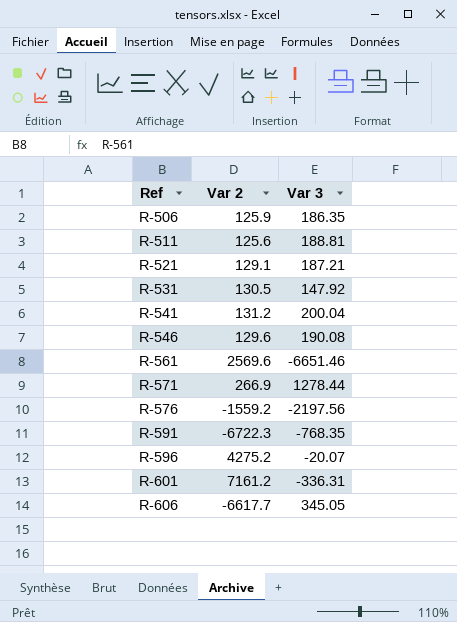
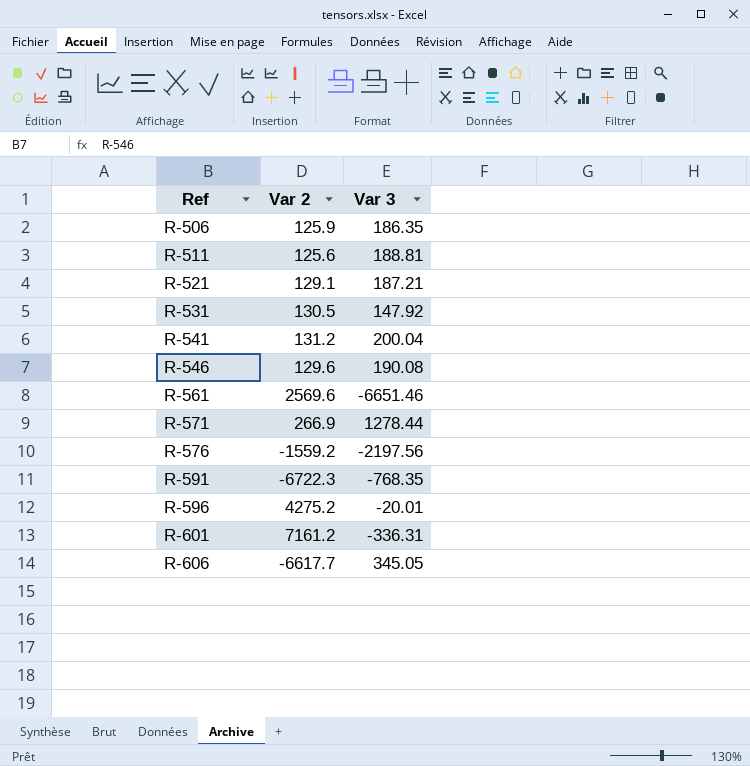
R-596 | Var 3: -20.07 -> -20.01

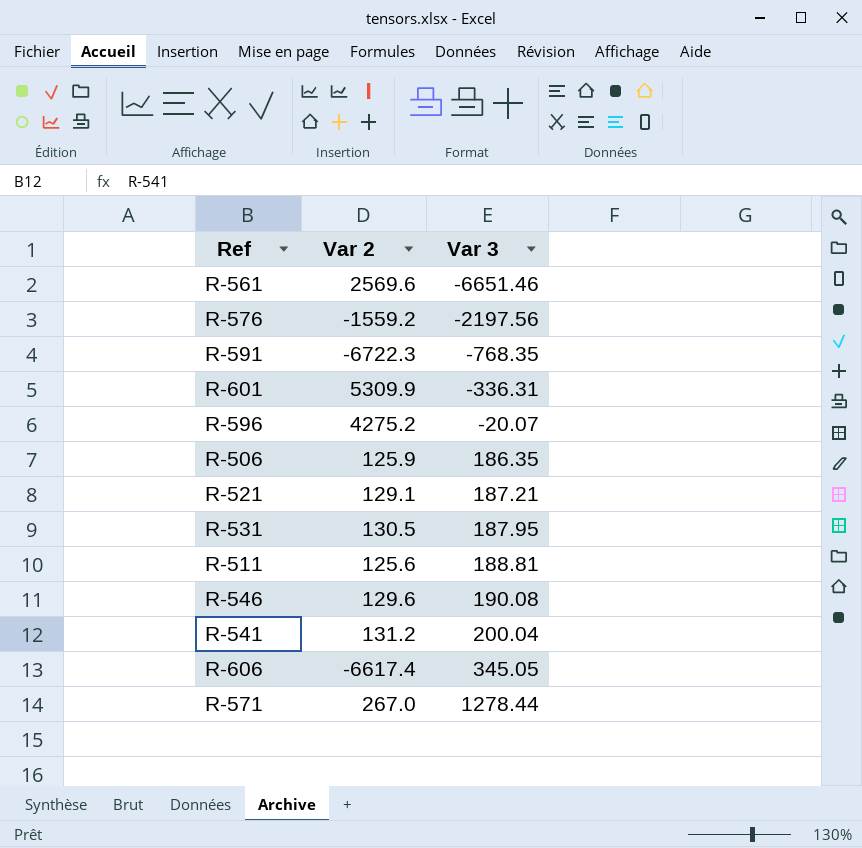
row order: Ref ascending -> Var 3 ascending
R-601 | Var 2: 7161.2 -> 5309.9
R-596 | Var 3: -20.01 -> -20.07
R-531 | Var 3: 147.92 -> 187.95
R-606 | Var 2: -6617.7 -> -6617.4
R-571 | Var 2: 266.9 -> 267.0

